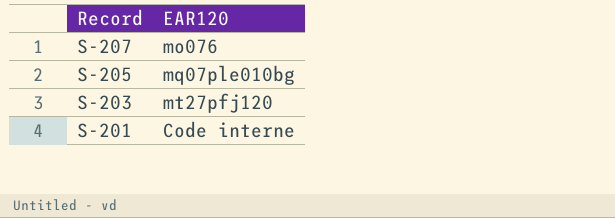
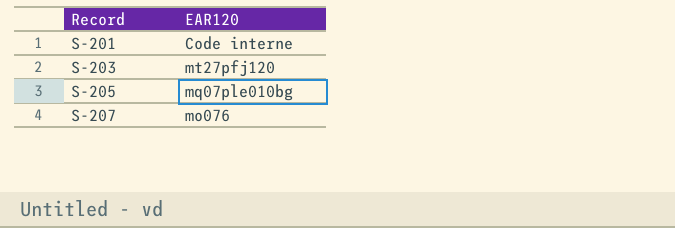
row order: Record descending -> Record ascending

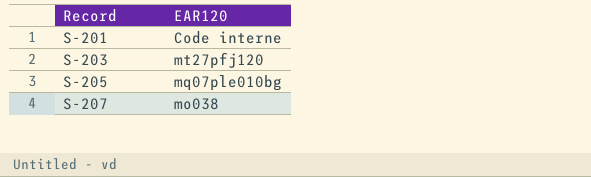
S-207 | EAR120: mo076 -> mo038

